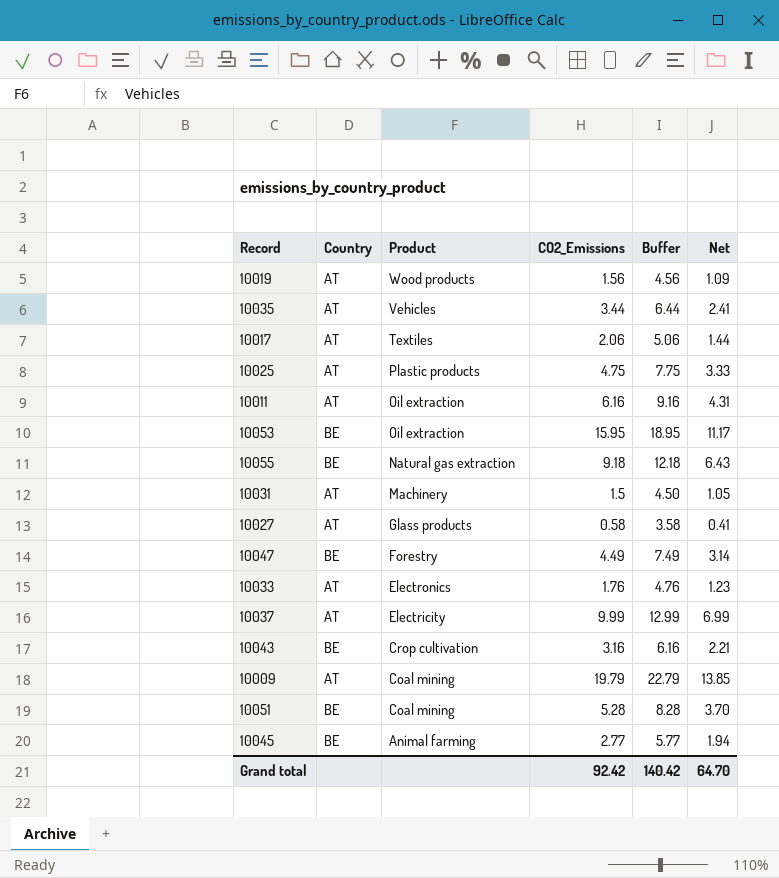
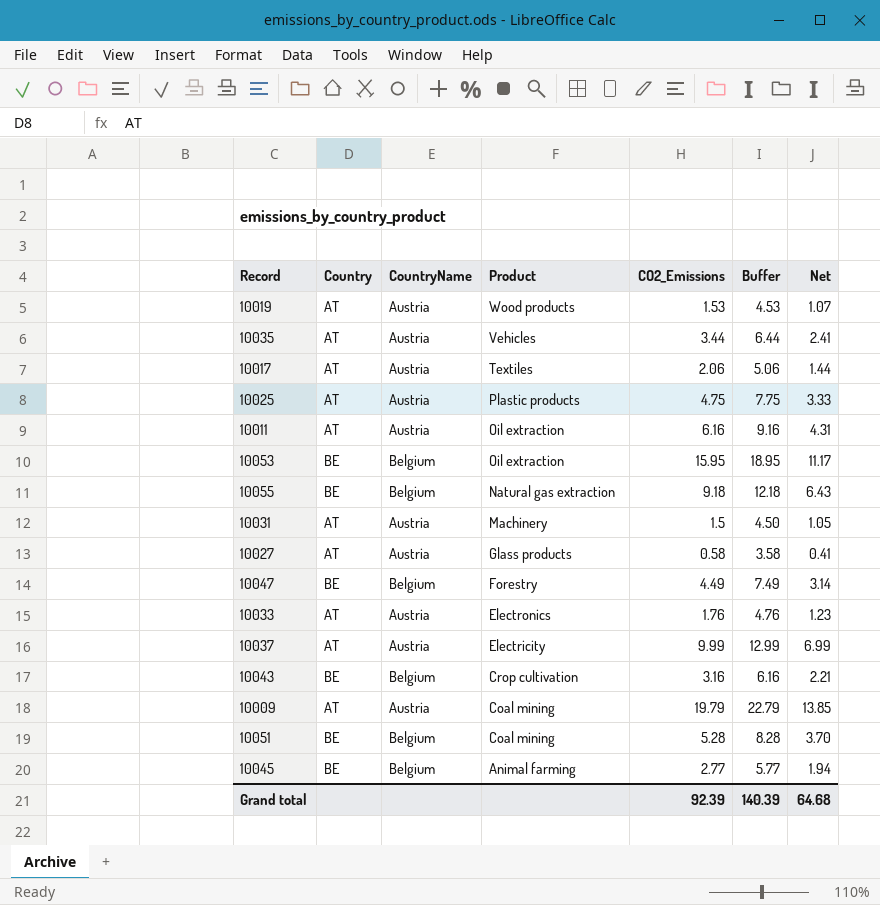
column CountryName | position: none -> 3
10019 | CO2_Emissions: 1.56 -> 1.53
10019 | Buffer: 4.56 -> 4.53
10019 | Net: 1.09 -> 1.07
Grand total | CO2_Emissions: 92.42 -> 92.39
Grand total | Buffer: 140.42 -> 140.39
Grand total | Net: 64.70 -> 64.68

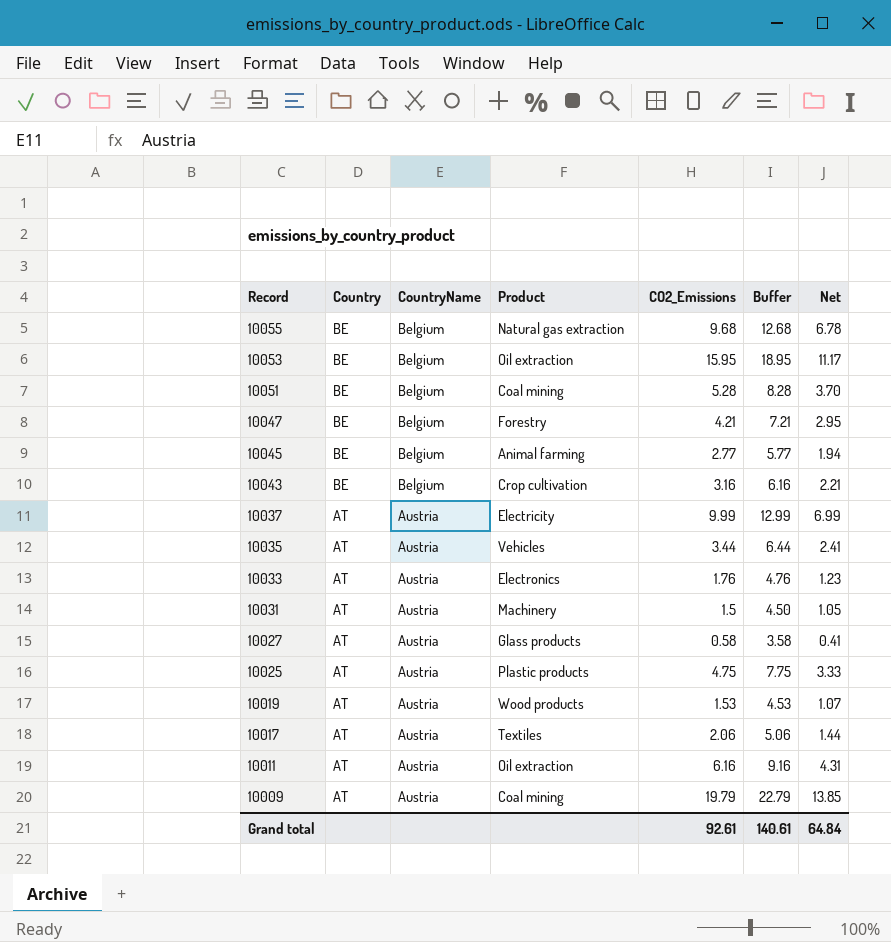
row order: Product descending -> Record descending
10055 | CO2_Emissions: 9.18 -> 9.68
10055 | Buffer: 12.18 -> 12.68
10055 | Net: 6.43 -> 6.78
10047 | CO2_Emissions: 4.49 -> 4.21
10047 | Buffer: 7.49 -> 7.21
10047 | Net: 3.14 -> 2.95
Grand total | CO2_Emissions: 92.39 -> 92.61
Grand total | Buffer: 140.39 -> 140.61
Grand total | Net: 64.68 -> 64.84

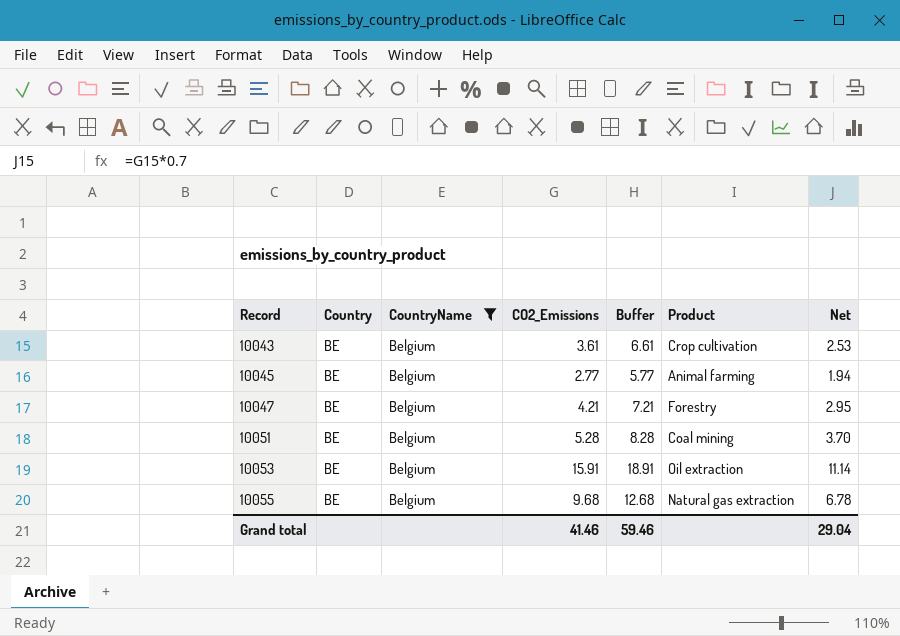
filter: none -> CountryName = Belgium
row order: Record descending -> Record ascending
column Product | position: 4 -> 6
10043 | CO2_Emissions: 3.16 -> 3.61
10043 | Buffer: 6.16 -> 6.61
10043 | Net: 2.21 -> 2.53
10053 | CO2_Emissions: 15.95 -> 15.91
10053 | Buffer: 18.95 -> 18.91
10053 | Net: 11.17 -> 11.14
Grand total | CO2_Emissions: 92.61 -> 41.46
Grand total | Buffer: 140.61 -> 59.46
Grand total | Net: 64.84 -> 29.04

